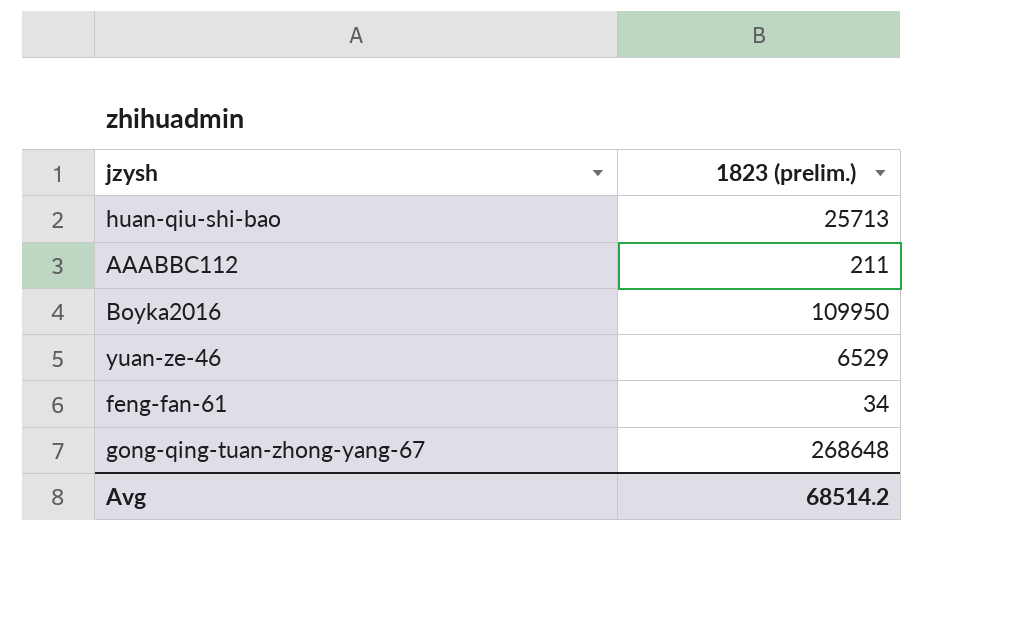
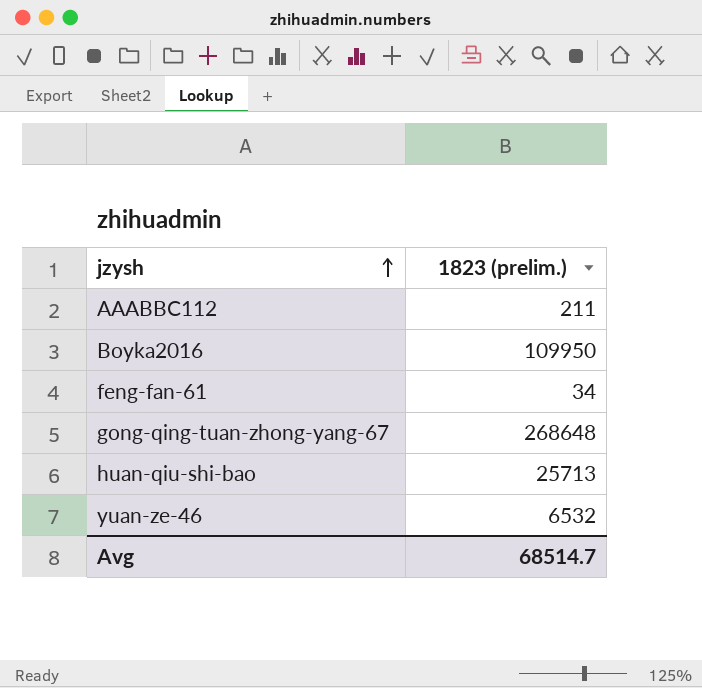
row order: none -> jzysh ascending
yuan-ze-46 | 1823 (prelim.): 6529 -> 6532
Avg | 1823 (prelim.): 68514.2 -> 68514.7

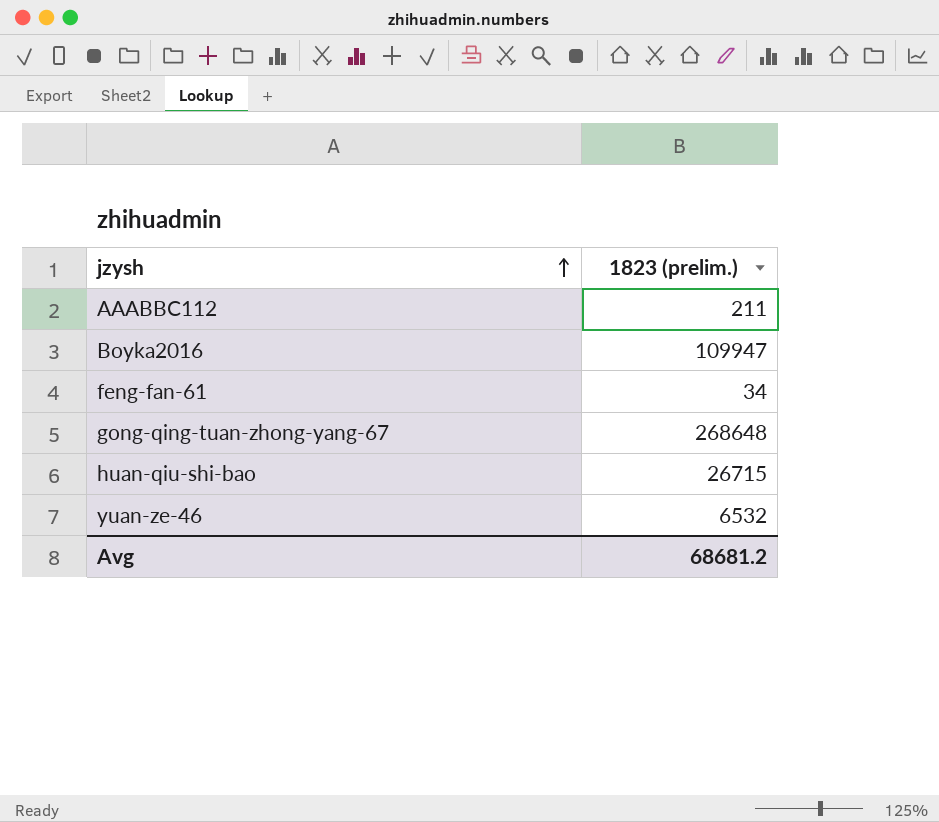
Boyka2016 | 1823 (prelim.): 109950 -> 109947
huan-qiu-shi-bao | 1823 (prelim.): 25713 -> 26715
Avg | 1823 (prelim.): 68514.7 -> 68681.2

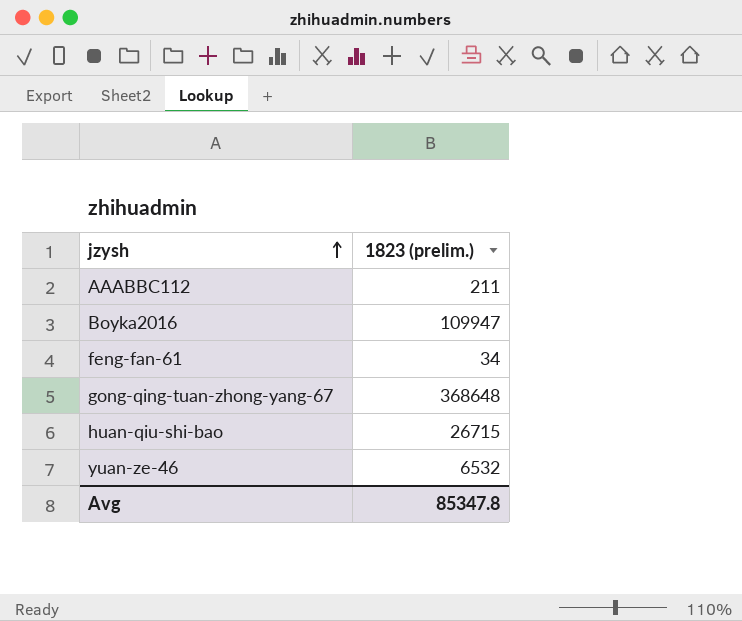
gong-qing-tuan-zhong-yang-67 | 1823 (prelim.): 268648 -> 368648
Avg | 1823 (prelim.): 68681.2 -> 85347.8

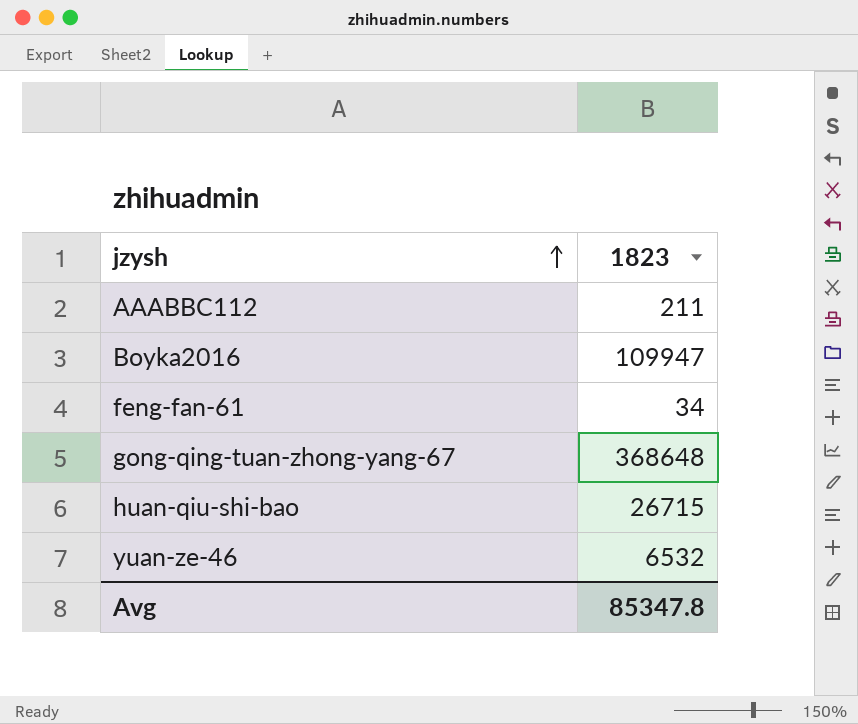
column name: 1823 (prelim.) -> 1823

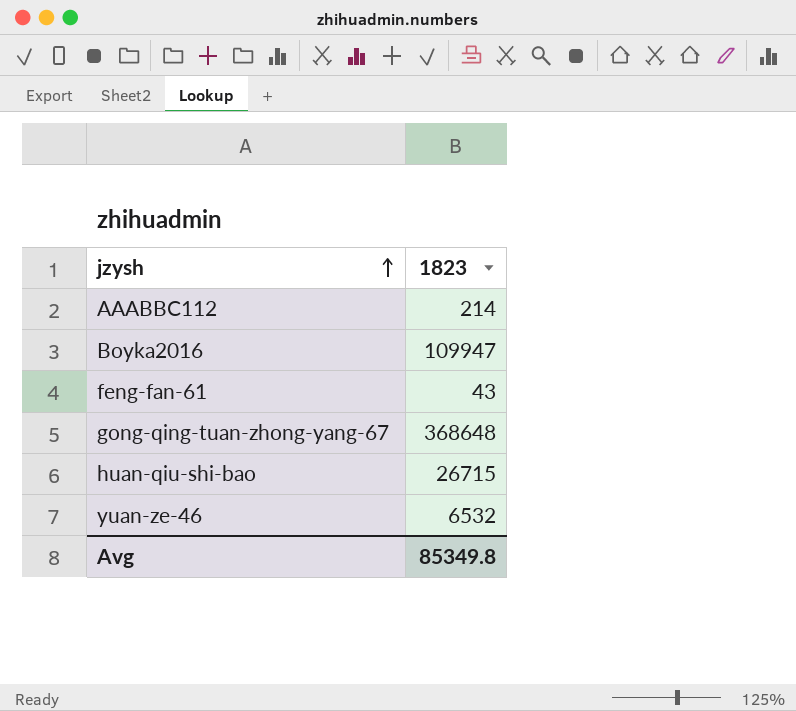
AAABBC112 | 1823: 211 -> 214
feng-fan-61 | 1823: 34 -> 43
Avg | 1823: 85347.8 -> 85349.8

